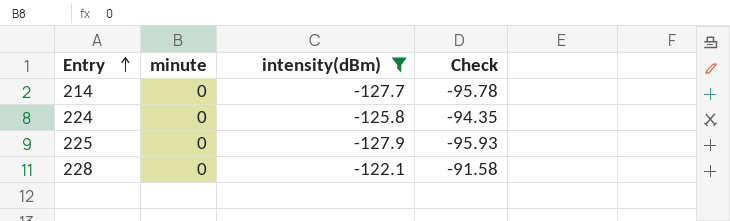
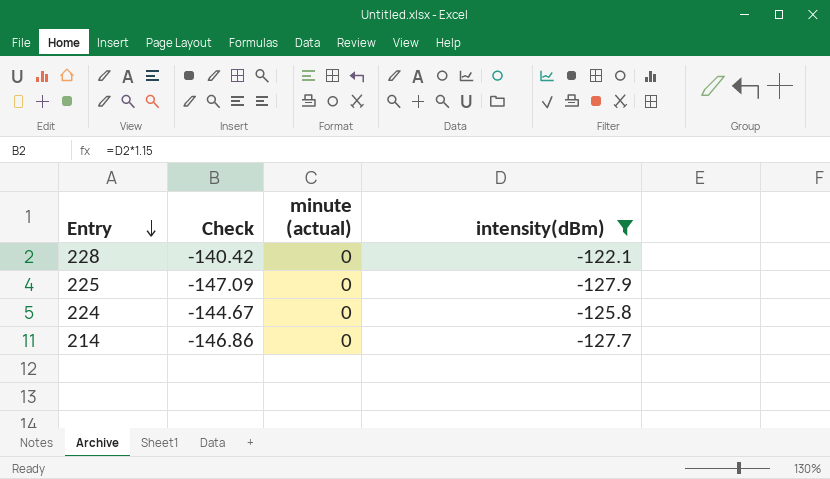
row order: Entry ascending -> Entry descending
column Check | formula: [intensity(dBm)] * 0.75 -> [intensity(dBm)] * 1.15
column Check | position: 4 -> 2
column name: minute -> minute (actual)

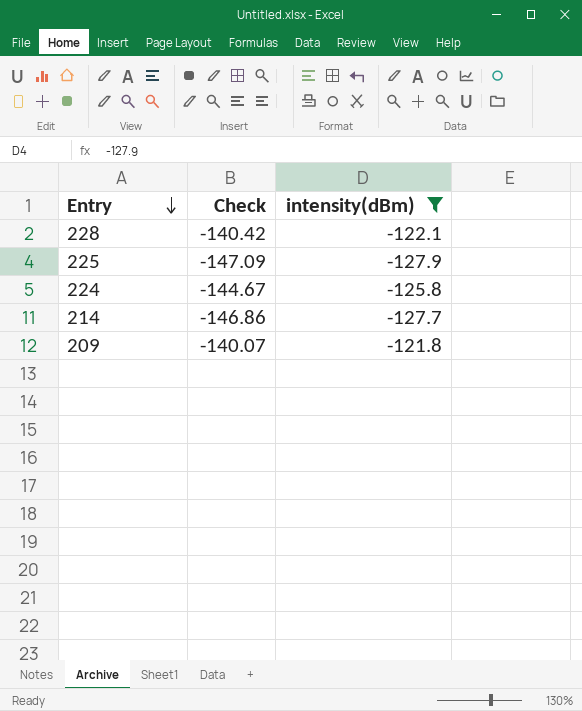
column minute (actual) | position: 3 -> none
row 209: none -> -140.07 | -121.8

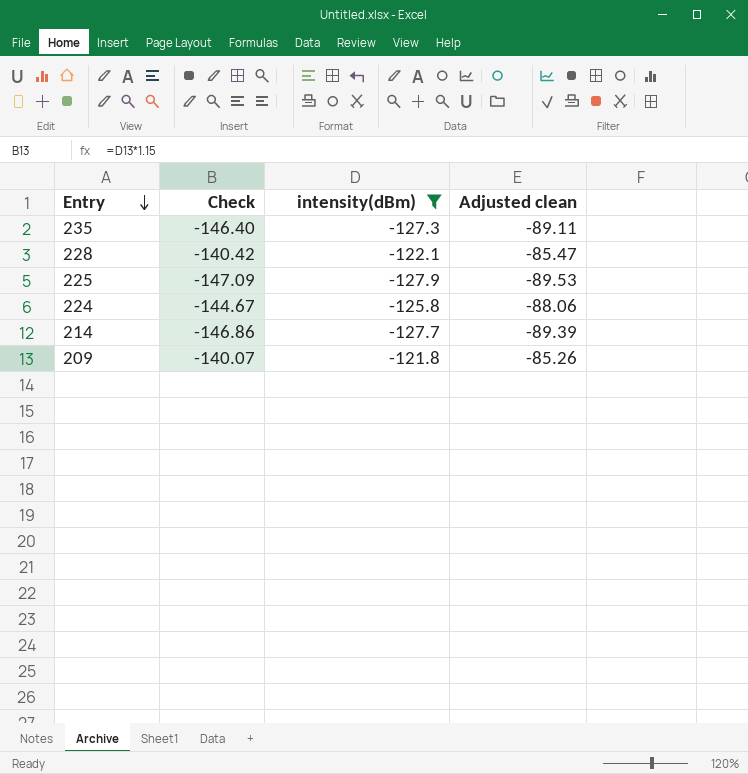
column Adjusted clean | formula: none -> [intensity(dBm)] * 0.7
row 235: none -> -146.40 | -127.3 | -89.11

